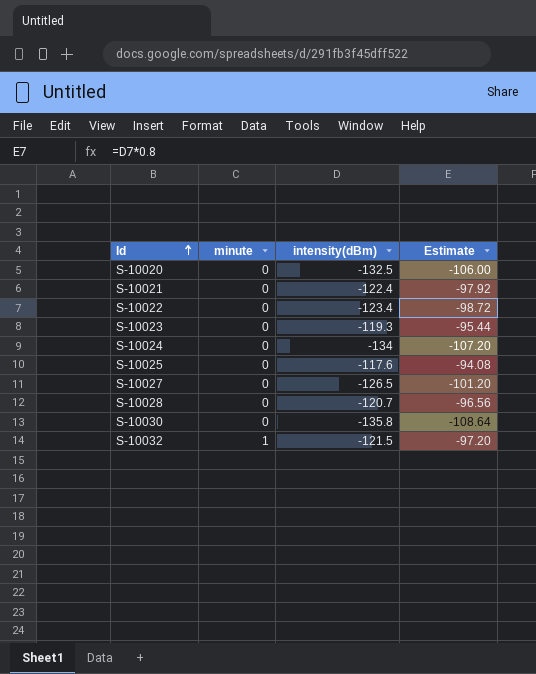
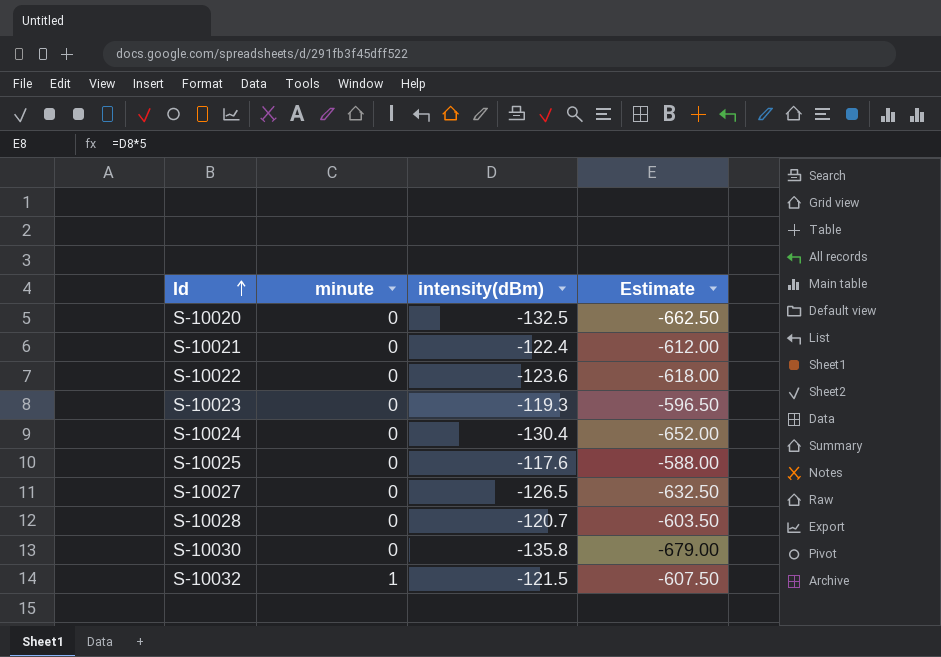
column Estimate | formula: [intensity(dBm)] * 0.8 -> [intensity(dBm)] * 5
S-10022 | intensity(dBm): -123.4 -> -123.6
S-10024 | intensity(dBm): -134 -> -130.4

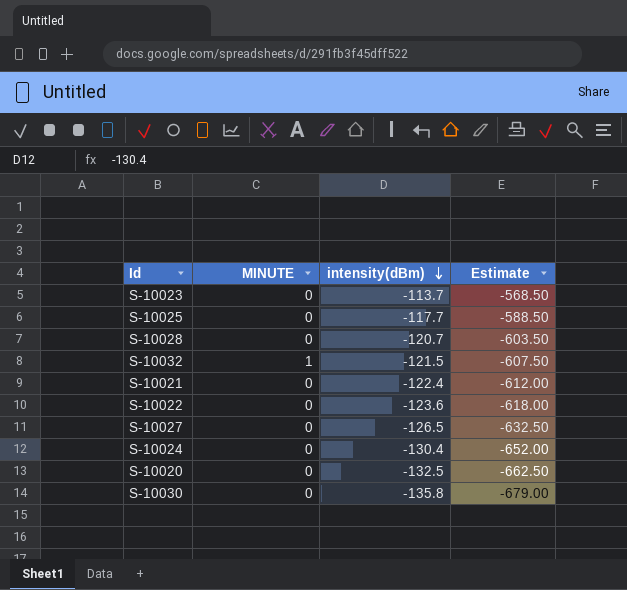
row order: Id ascending -> intensity(dBm) descending
column name: minute -> MINUTE
S-10023 | intensity(dBm): -119.3 -> -113.7
S-10023 | Estimate: -596.50 -> -568.50
S-10025 | intensity(dBm): -117.6 -> -117.7
S-10025 | Estimate: -588.00 -> -588.50

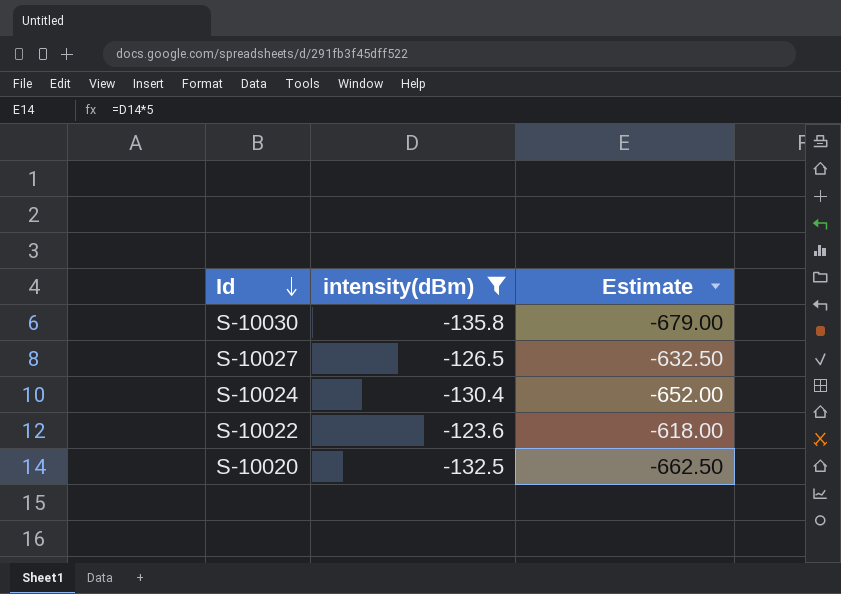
filter: none -> intensity(dBm) <= -123.6
row order: intensity(dBm) descending -> Id descending
column MINUTE | position: 2 -> none

